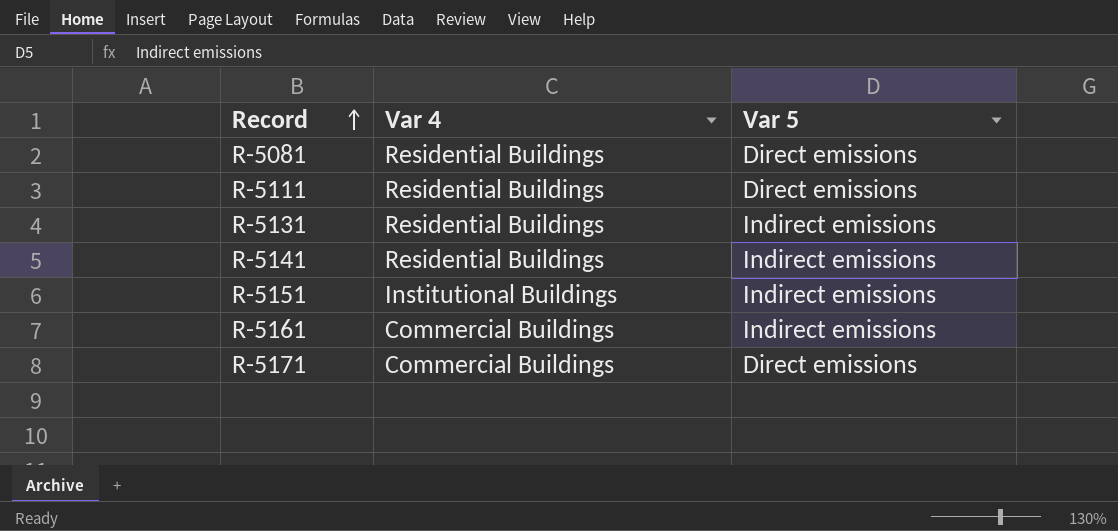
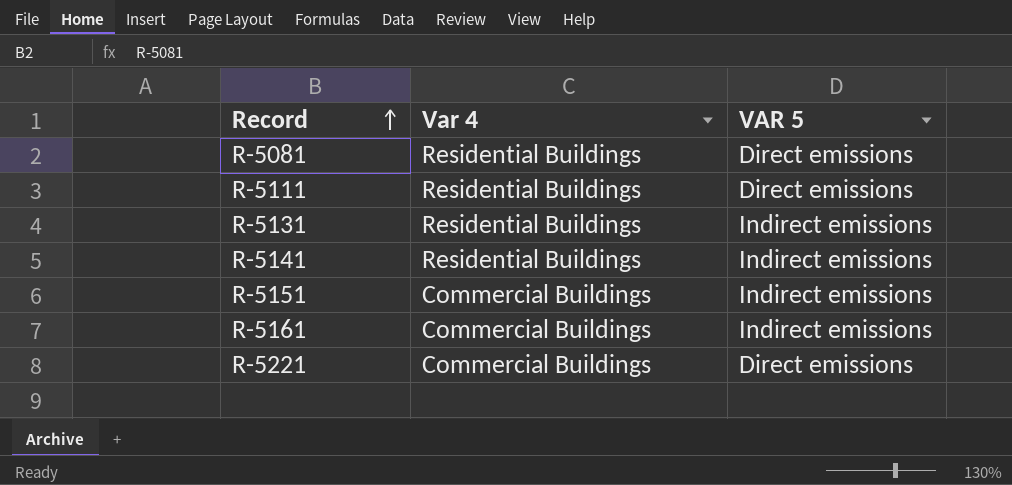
column name: Var 5 -> VAR 5
row R-5171: Commercial Buildings | Direct emissions -> none
R-5151 | Var 4: Institutional Buildings -> Commercial Buildings
row R-5221: none -> Commercial Buildings | Direct emissions

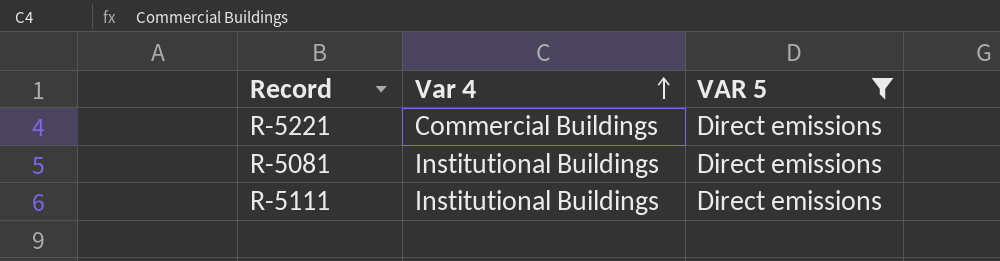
filter: none -> VAR 5 = Direct emissions
row order: Record ascending -> Var 4 ascending
R-5081 | Var 4: Residential Buildings -> Institutional Buildings
R-5111 | Var 4: Residential Buildings -> Institutional Buildings

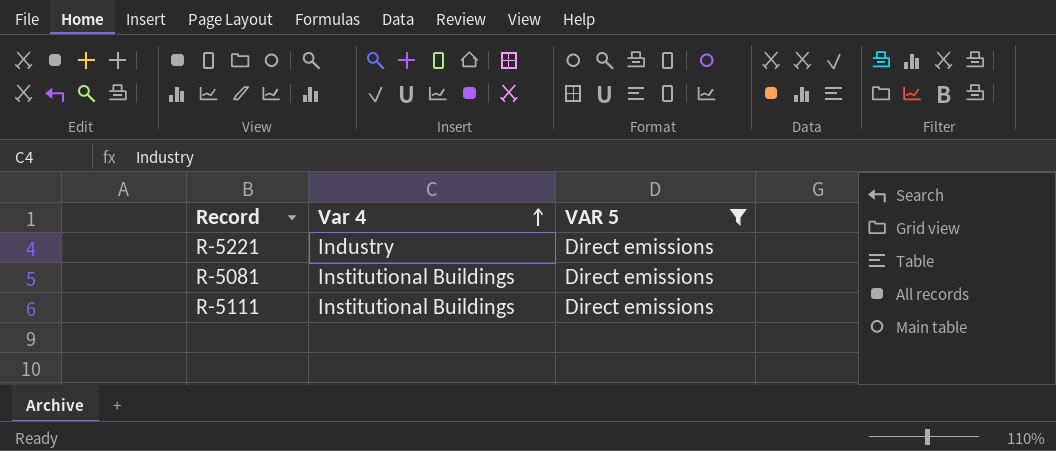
R-5221 | Var 4: Commercial Buildings -> Industry

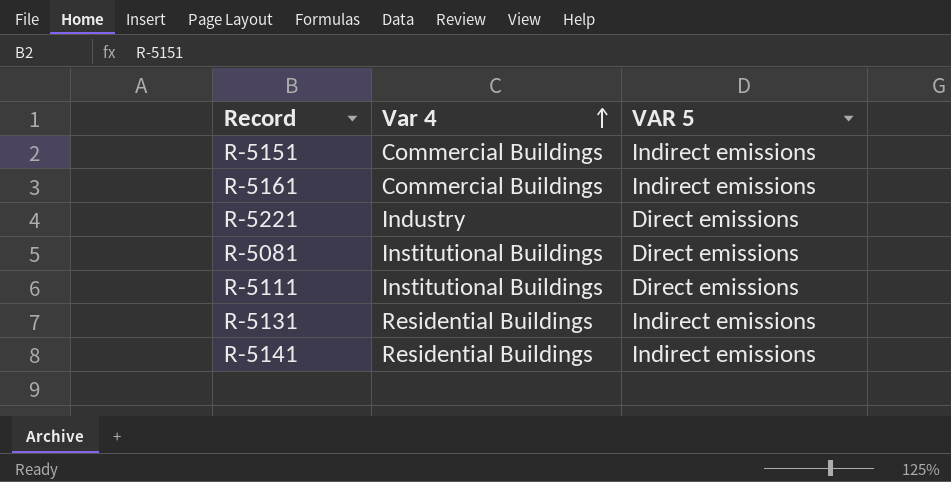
filter: VAR 5 = Direct emissions -> none

